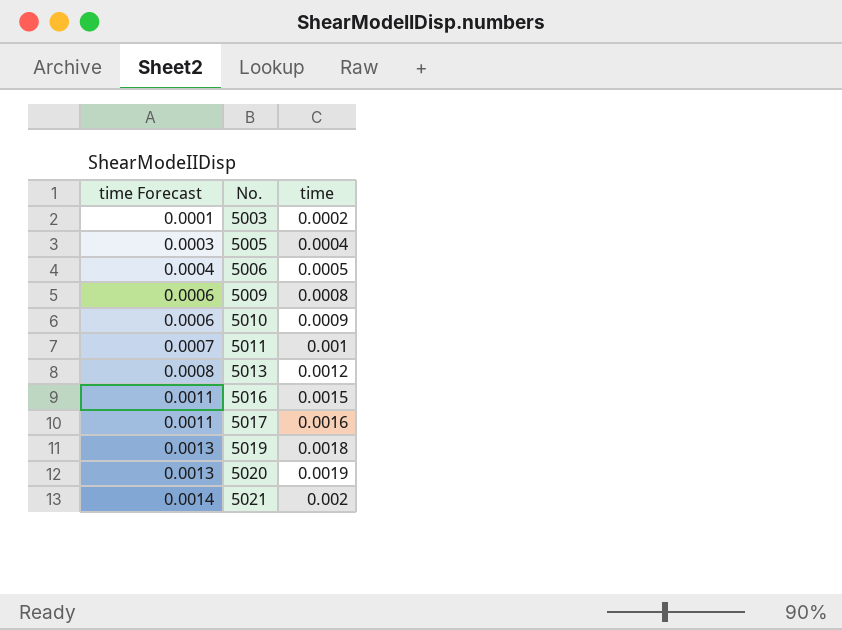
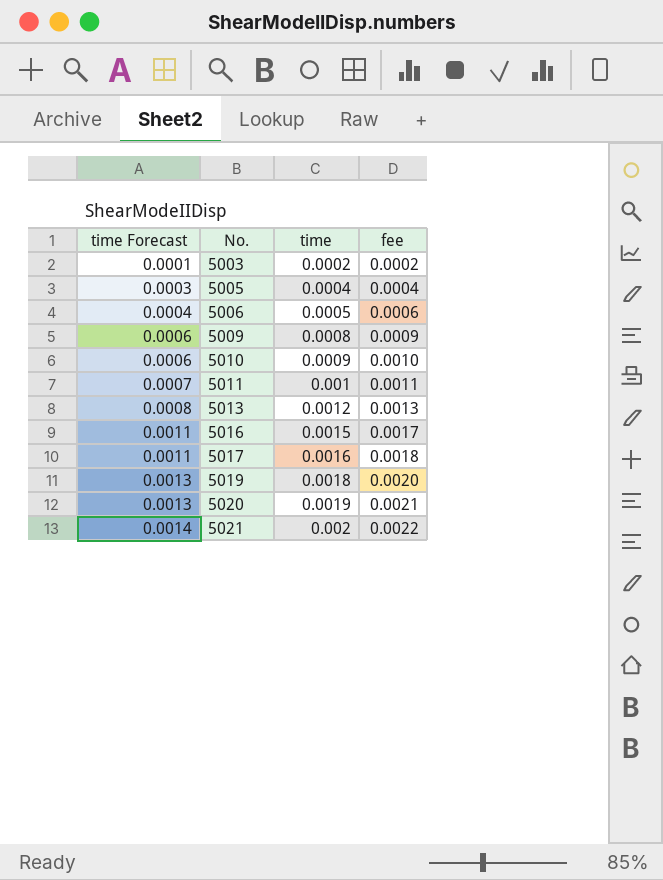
column fee | formula: none -> [time] * 1.1

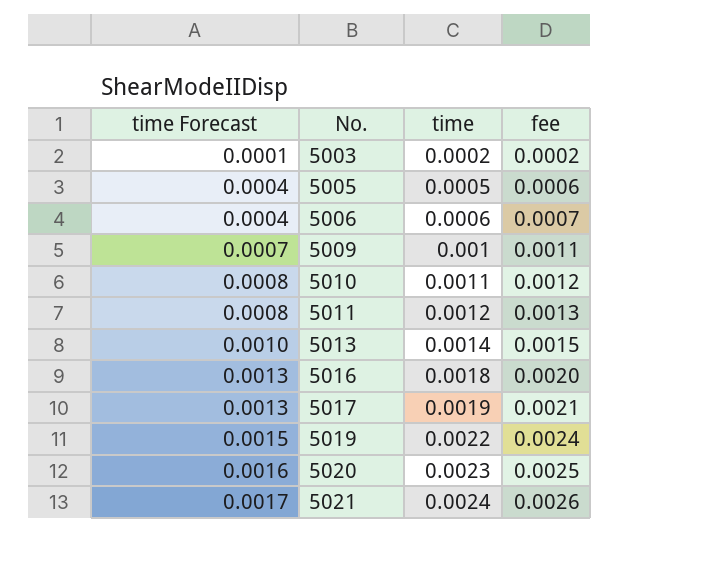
5005 | time Forecast: 0.0003 -> 0.0004
5005 | time: 0.0004 -> 0.0005
5005 | fee: 0.0004 -> 0.0006
5006 | time: 0.0005 -> 0.0006
5006 | fee: 0.0006 -> 0.0007
5009 | time Forecast: 0.0006 -> 0.0007
5009 | time: 0.0008 -> 0.001
5009 | fee: 0.0009 -> 0.0011
5010 | time Forecast: 0.0006 -> 0.0008
5010 | time: 0.0009 -> 0.0011
5010 | fee: 0.0010 -> 0.0012
5011 | time Forecast: 0.0007 -> 0.0008
5011 | time: 0.001 -> 0.0012
5011 | fee: 0.0011 -> 0.0013
5013 | time Forecast: 0.0008 -> 0.0010
5013 | time: 0.0012 -> 0.0014
5013 | fee: 0.0013 -> 0.0015
5016 | time Forecast: 0.0011 -> 0.0013
5016 | time: 0.0015 -> 0.0018
5016 | fee: 0.0017 -> 0.0020
5017 | time Forecast: 0.0011 -> 0.0013
5017 | time: 0.0016 -> 0.0019
5017 | fee: 0.0018 -> 0.0021
5019 | time Forecast: 0.0013 -> 0.0015
5019 | time: 0.0018 -> 0.0022
5019 | fee: 0.0020 -> 0.0024
5020 | time Forecast: 0.0013 -> 0.0016
5020 | time: 0.0019 -> 0.0023
5020 | fee: 0.0021 -> 0.0025
5021 | time Forecast: 0.0014 -> 0.0017
5021 | time: 0.002 -> 0.0024
5021 | fee: 0.0022 -> 0.0026

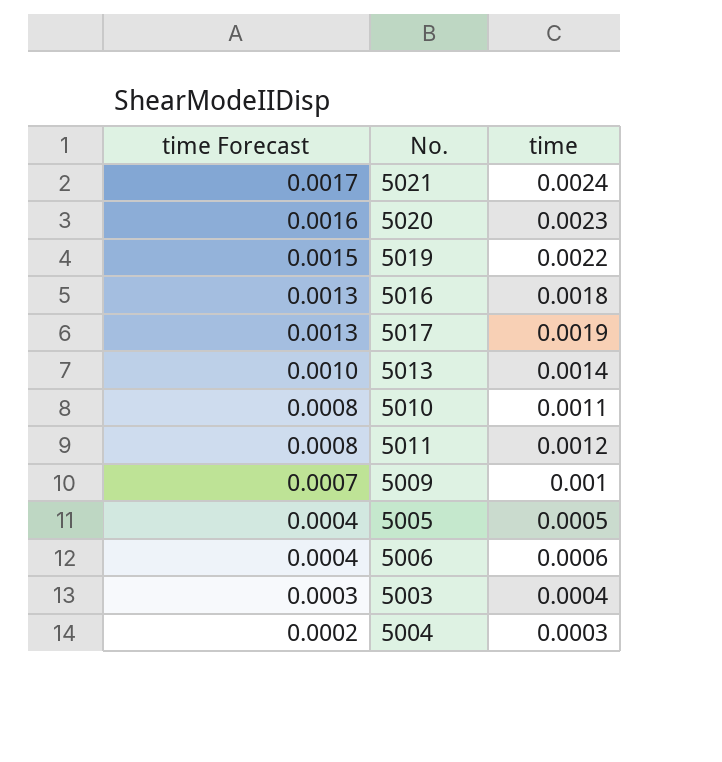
row order: time Forecast ascending -> time Forecast descending
column fee | formula: [time] * 1.1 -> none
5003 | time Forecast: 0.0001 -> 0.0003
5003 | time: 0.0002 -> 0.0004
row 5004: none -> 0.0002 | 0.0003

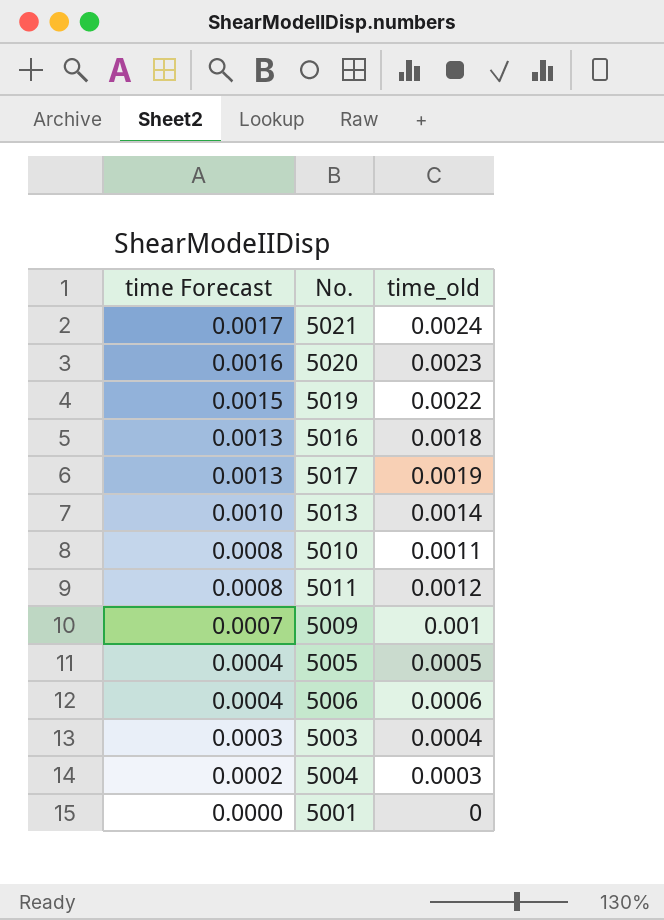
column name: time -> time_old
row 5001: none -> 0.0000 | 0

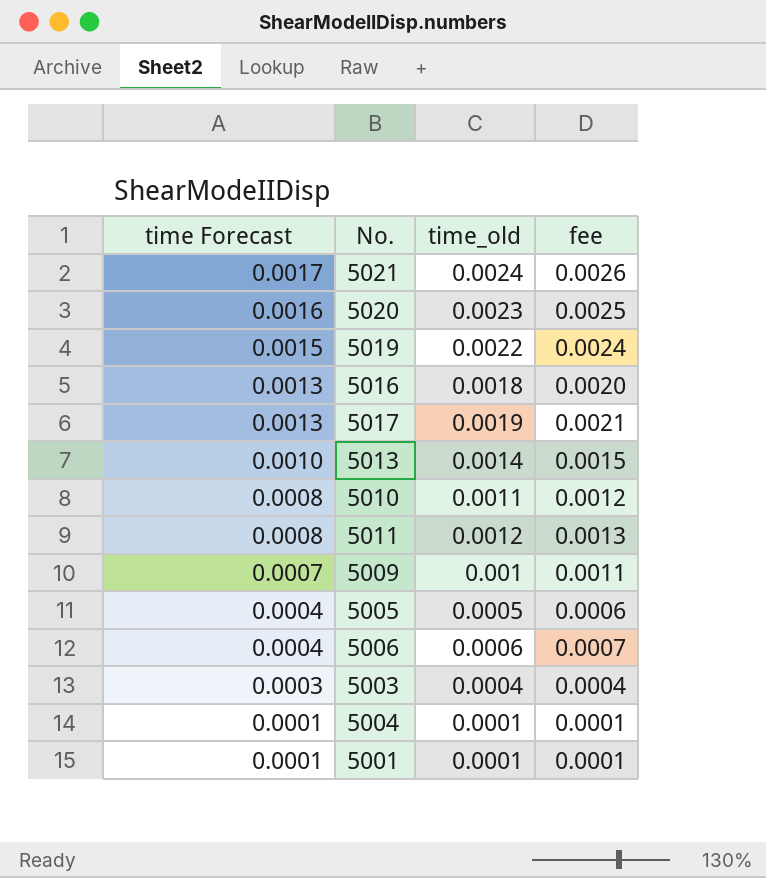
column fee | formula: none -> [time_old] * 1.1
5004 | time Forecast: 0.0002 -> 0.0001
5004 | time_old: 0.0003 -> 0.0001
5001 | time Forecast: 0.0000 -> 0.0001
5001 | time_old: 0 -> 0.0001

